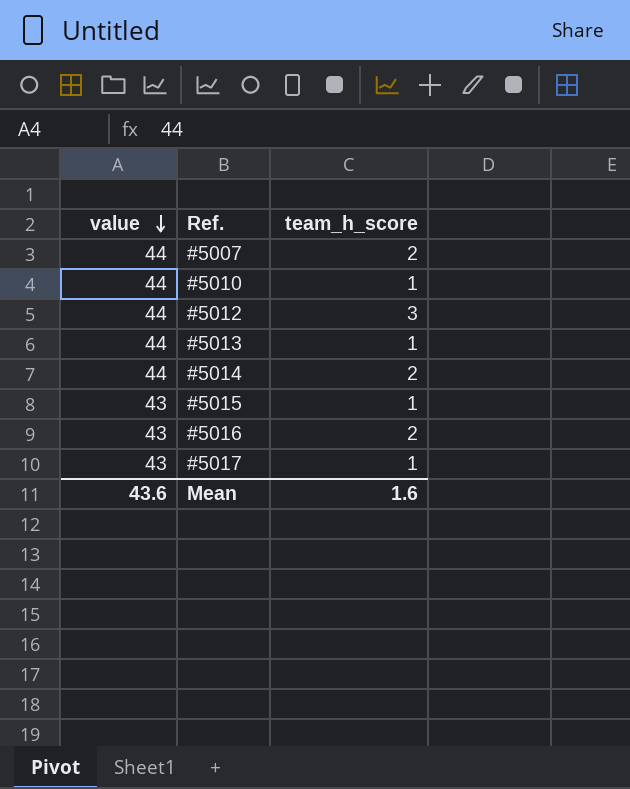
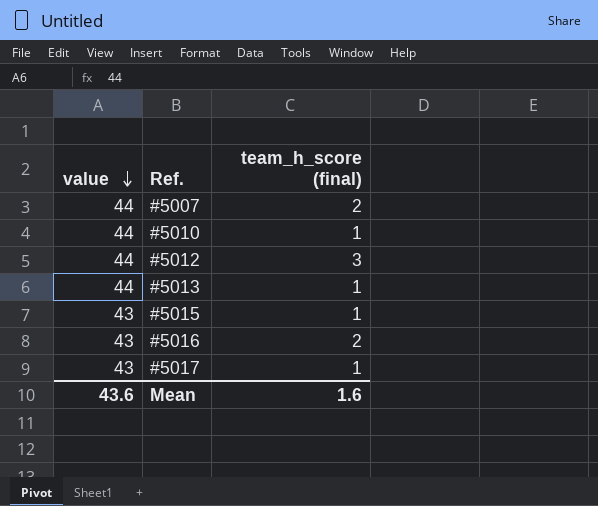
column name: team_h_score -> team_h_score (final)
row #5014: 44 | 2 -> none

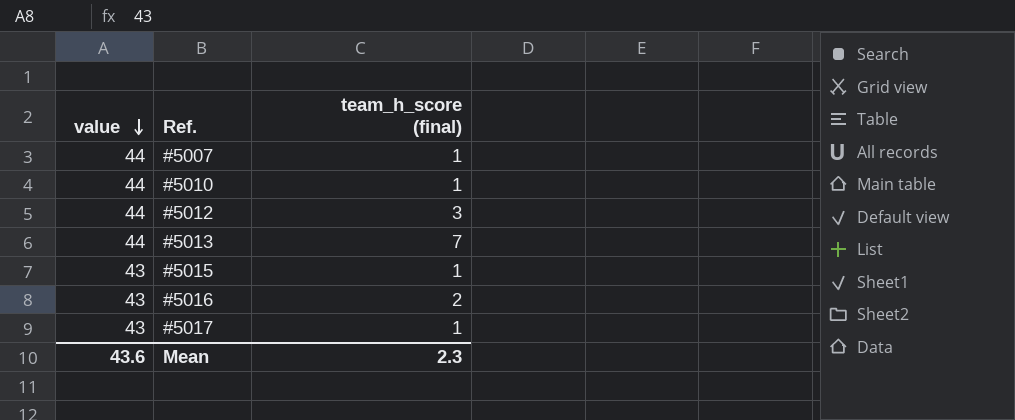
#5007 | team_h_score (final): 2 -> 1
#5013 | team_h_score (final): 1 -> 7
Mean | team_h_score (final): 1.6 -> 2.3

